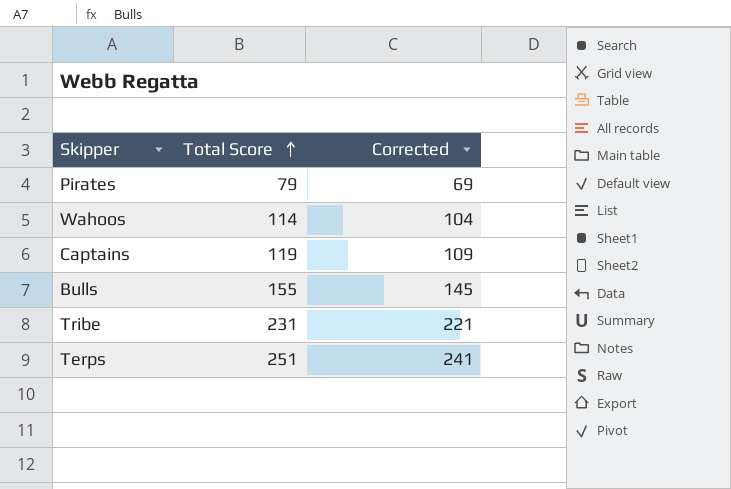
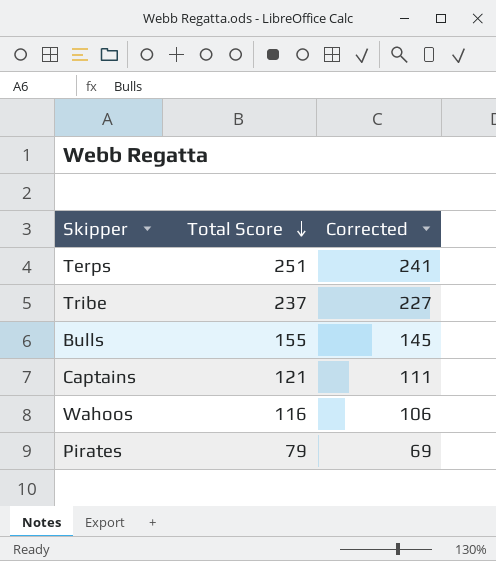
row order: Total Score ascending -> Total Score descending
Tribe | Total Score: 231 -> 237
Tribe | Corrected: 221 -> 227
Captains | Total Score: 119 -> 121
Captains | Corrected: 109 -> 111
Wahoos | Total Score: 114 -> 116
Wahoos | Corrected: 104 -> 106

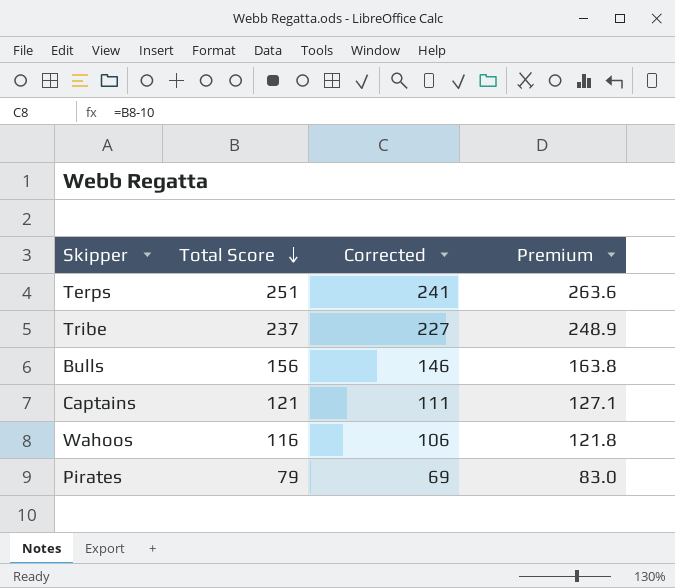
column Premium | formula: none -> [Total Score] * 1.05
Bulls | Total Score: 155 -> 156
Bulls | Corrected: 145 -> 146

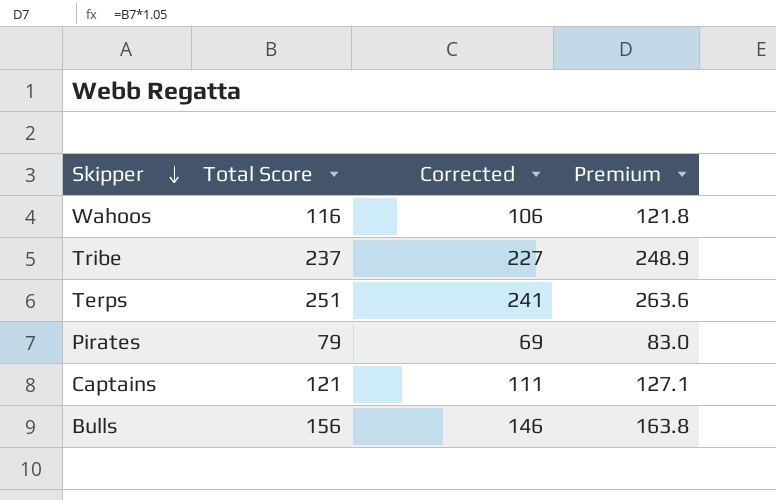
row order: Total Score descending -> Skipper descending

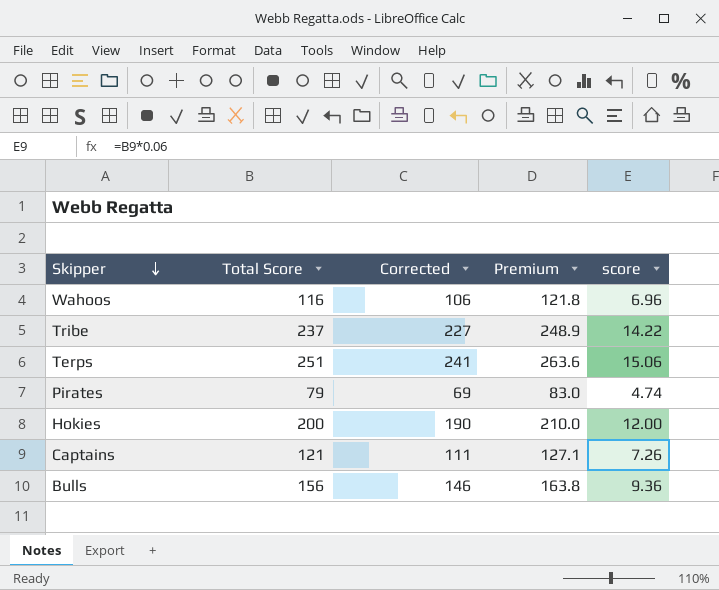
column score | formula: none -> [Total Score] * 0.06
row Hokies: none -> 200 | 190 | 210.0 | 12.00

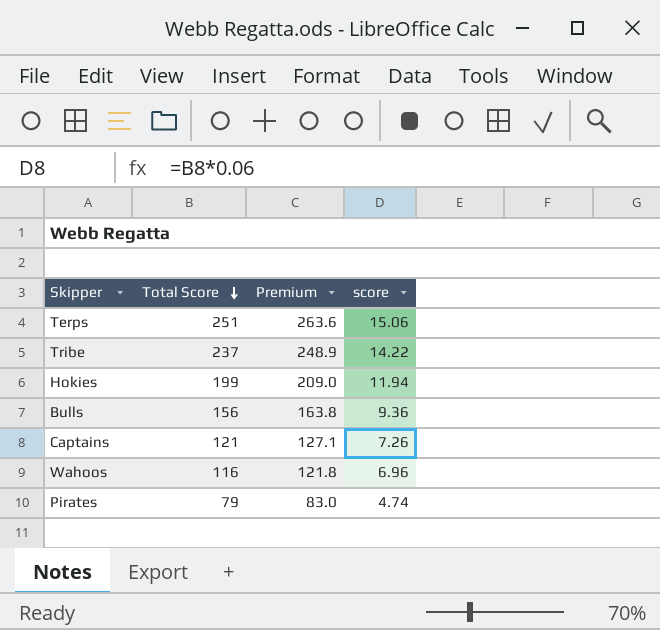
row order: Skipper descending -> Total Score descending
column Corrected | formula: [Total Score] - 10 -> none
Hokies | Total Score: 200 -> 199
Hokies | Premium: 210.0 -> 209.0
Hokies | score: 12.00 -> 11.94

